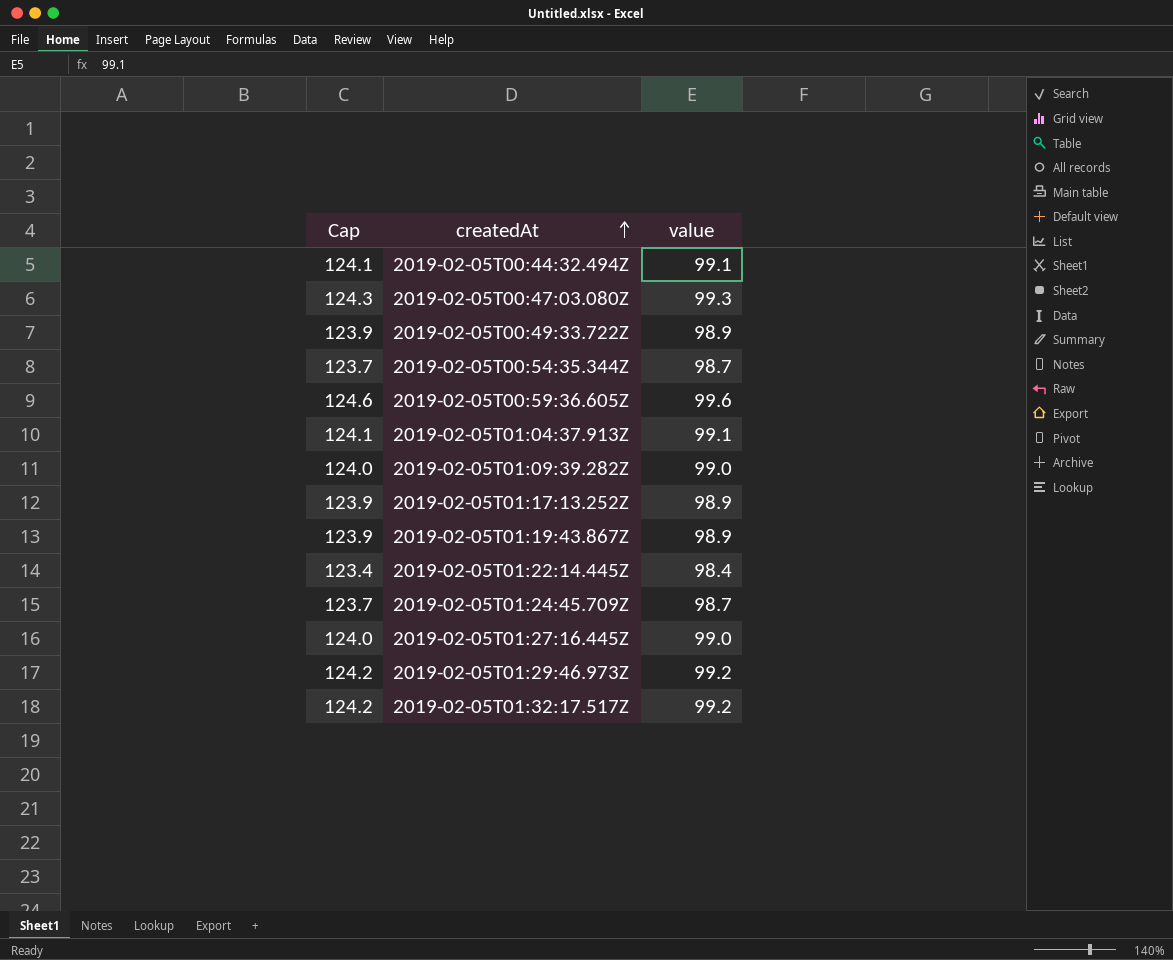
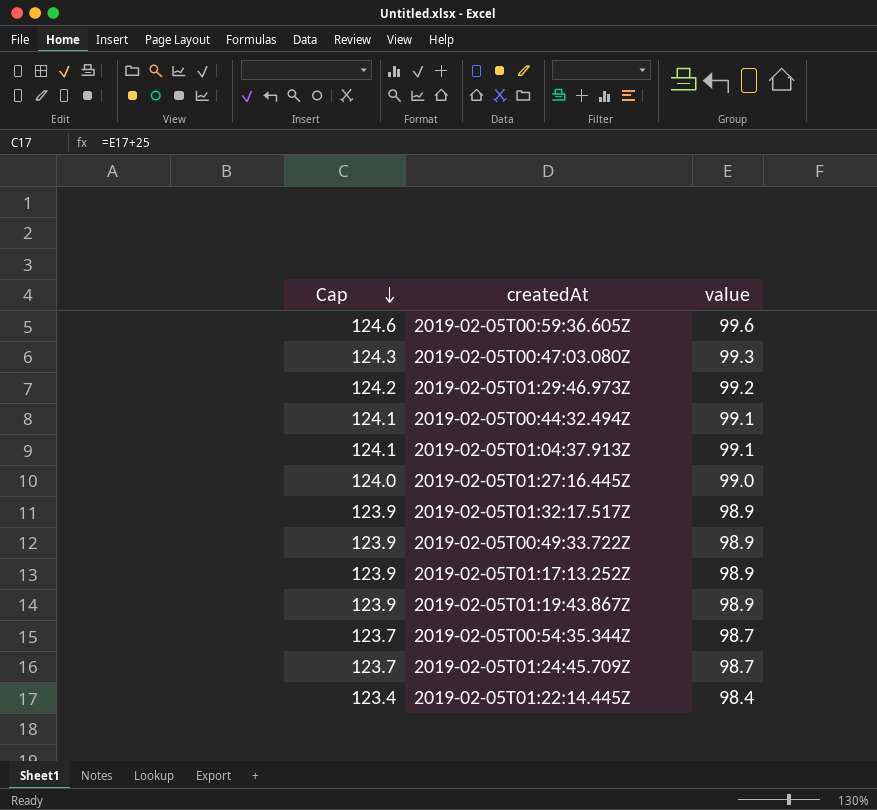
row order: createdAt ascending -> Cap descending
row 2019-02-05T01:09:39.282Z: 124.0 | 99.0 -> none
2019-02-05T01:32:17.517Z | Cap: 124.2 -> 123.9
2019-02-05T01:32:17.517Z | value: 99.2 -> 98.9

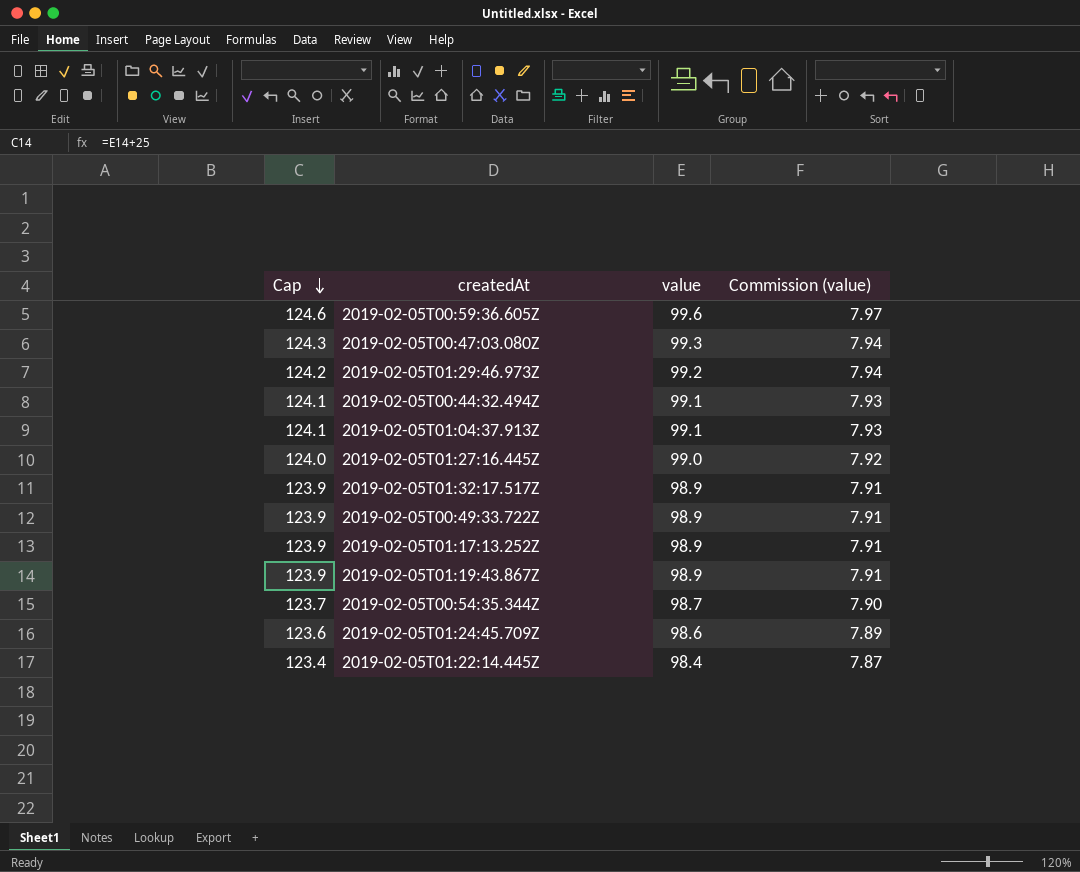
column Commission (value) | formula: none -> [value] * 0.08
2019-02-05T01:24:45.709Z | Cap: 123.7 -> 123.6
2019-02-05T01:24:45.709Z | value: 98.7 -> 98.6

